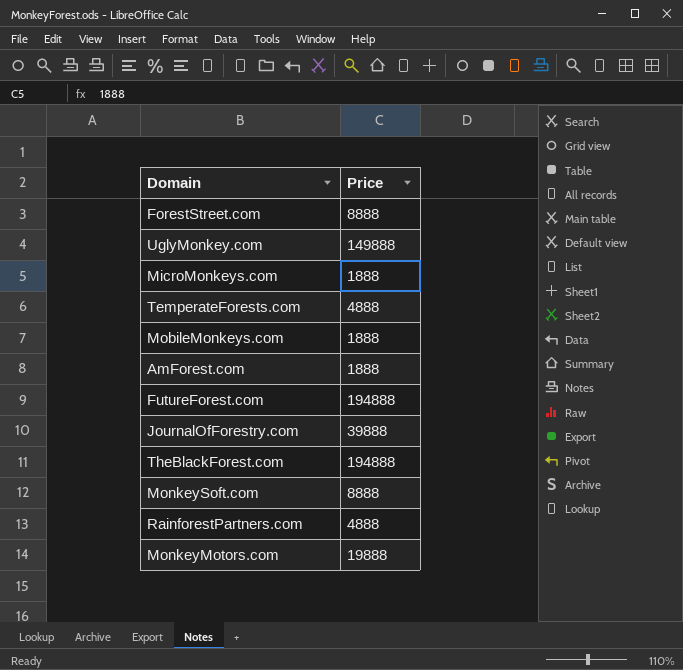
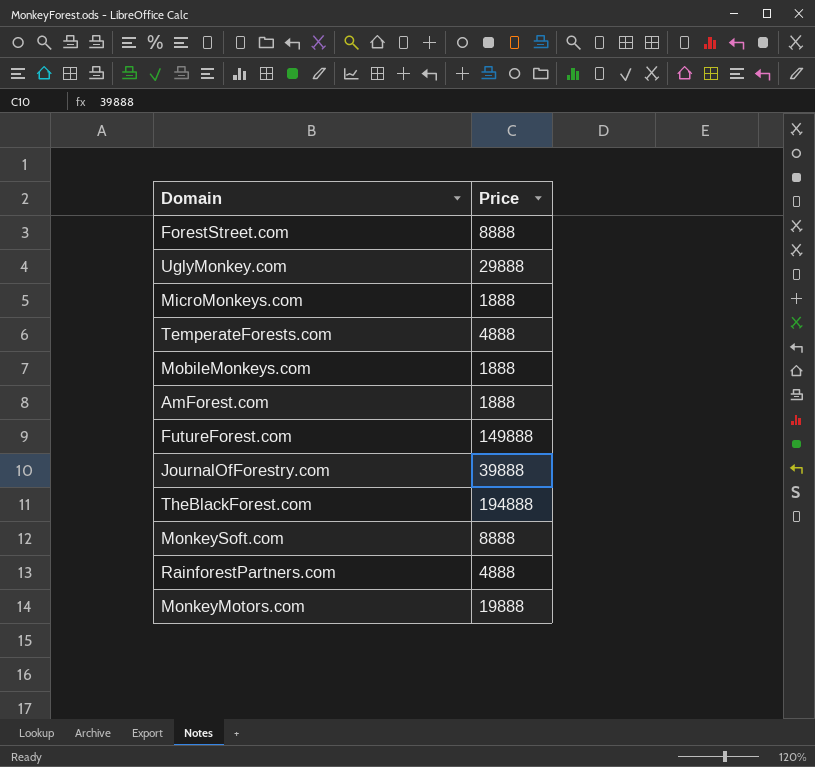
UglyMonkey.com | Price: 149888 -> 29888
FutureForest.com | Price: 194888 -> 149888

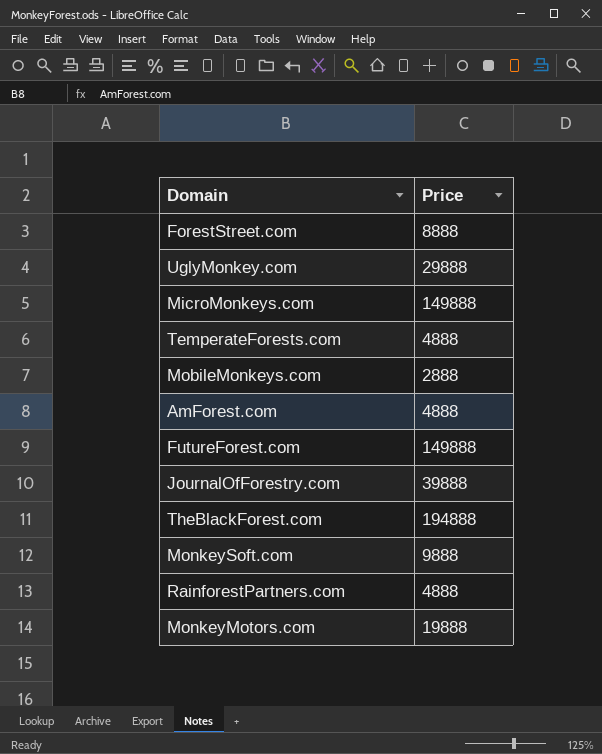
MicroMonkeys.com | Price: 1888 -> 149888
MobileMonkeys.com | Price: 1888 -> 2888
AmForest.com | Price: 1888 -> 4888
MonkeySoft.com | Price: 8888 -> 9888

